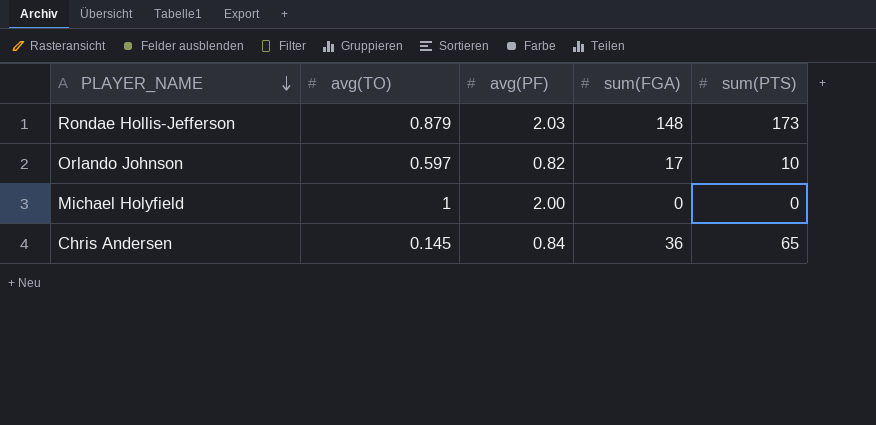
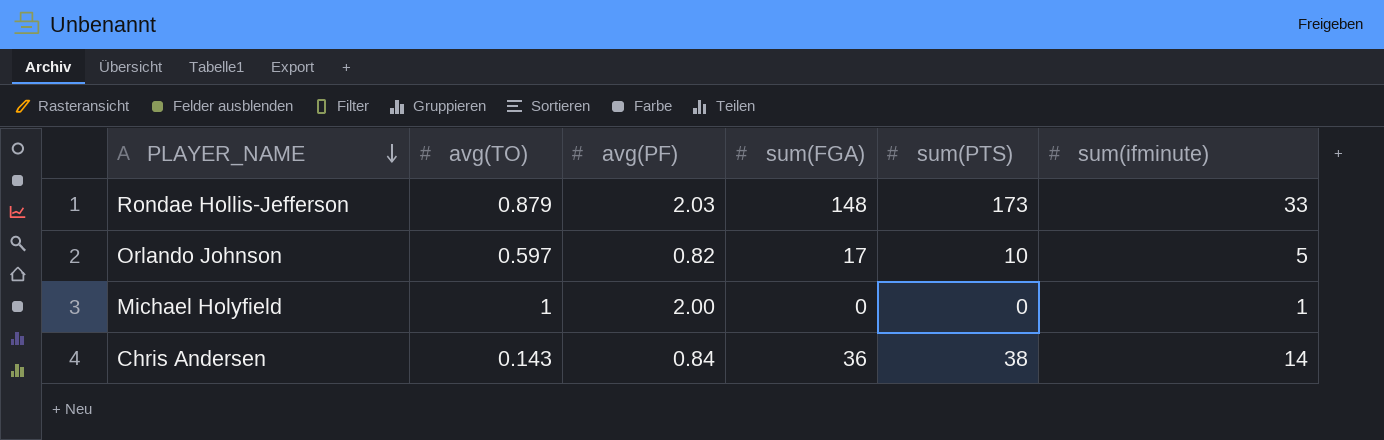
column sum(ifminute) | position: none -> 6
Chris Andersen | avg(TO): 0.145 -> 0.143
Chris Andersen | sum(PTS): 65 -> 38

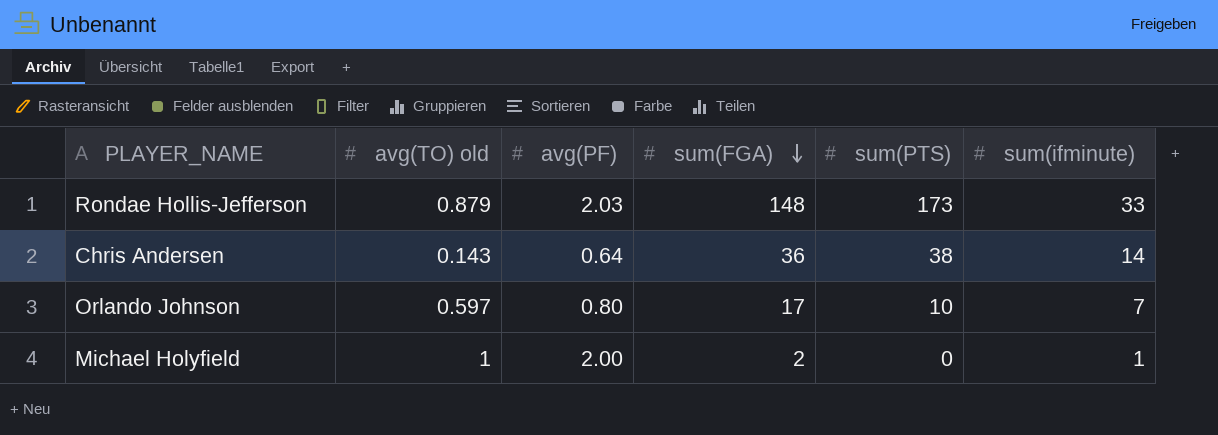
row order: PLAYER_NAME descending -> sum(FGA) descending
column name: avg(TO) -> avg(TO) old
Chris Andersen | avg(PF): 0.84 -> 0.64
Orlando Johnson | avg(PF): 0.82 -> 0.80
Orlando Johnson | sum(ifminute): 5 -> 7
Michael Holyfield | sum(FGA): 0 -> 2

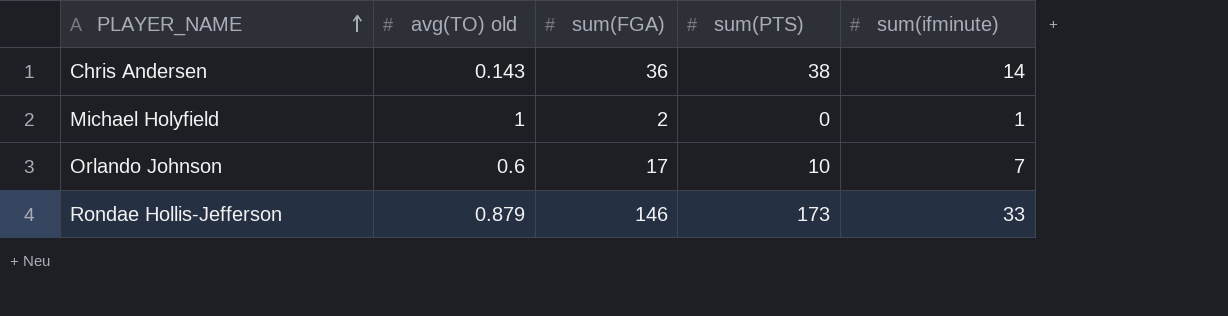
row order: sum(FGA) descending -> PLAYER_NAME ascending
column avg(PF) | position: 3 -> none
Orlando Johnson | avg(TO) old: 0.597 -> 0.6
Rondae Hollis-Jefferson | sum(FGA): 148 -> 146

